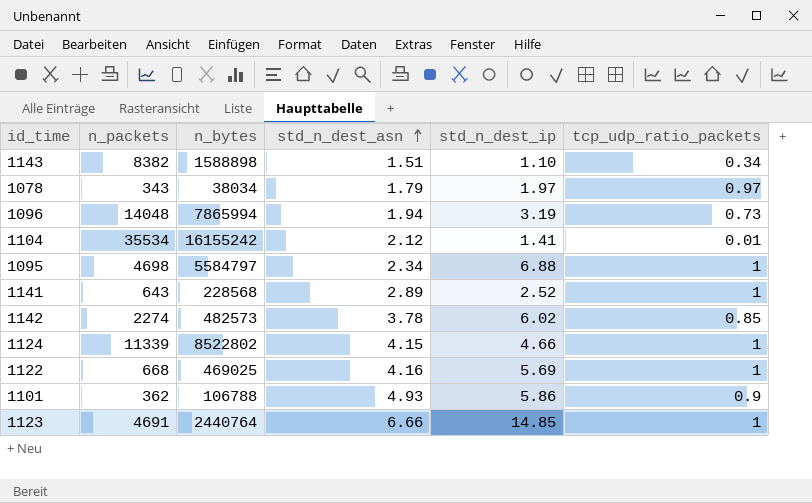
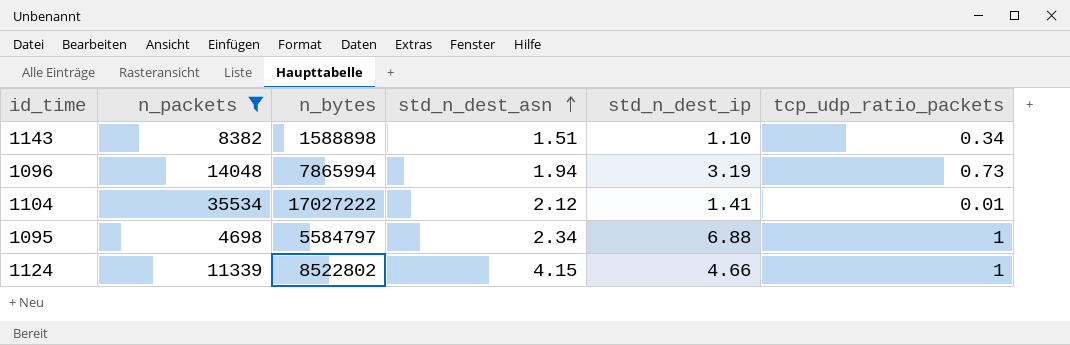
filter: none -> n_packets >= 4698
1104 | n_bytes: 16155242 -> 17027222

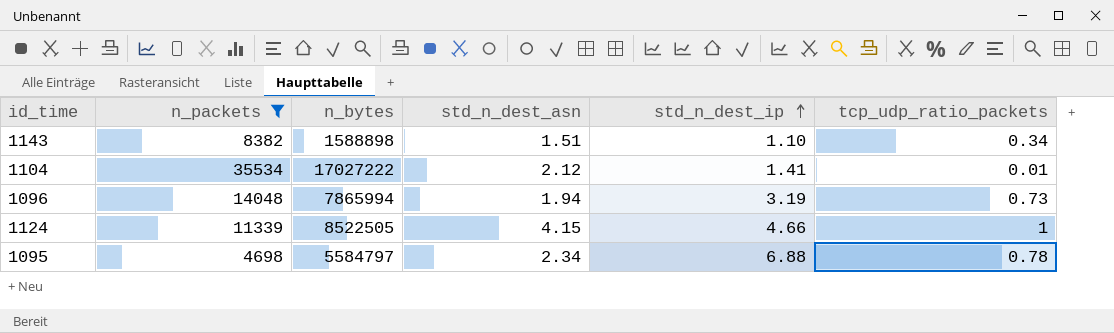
row order: std_n_dest_asn ascending -> std_n_dest_ip ascending
1124 | n_bytes: 8522802 -> 8522505
1095 | tcp_udp_ratio_packets: 1 -> 0.78

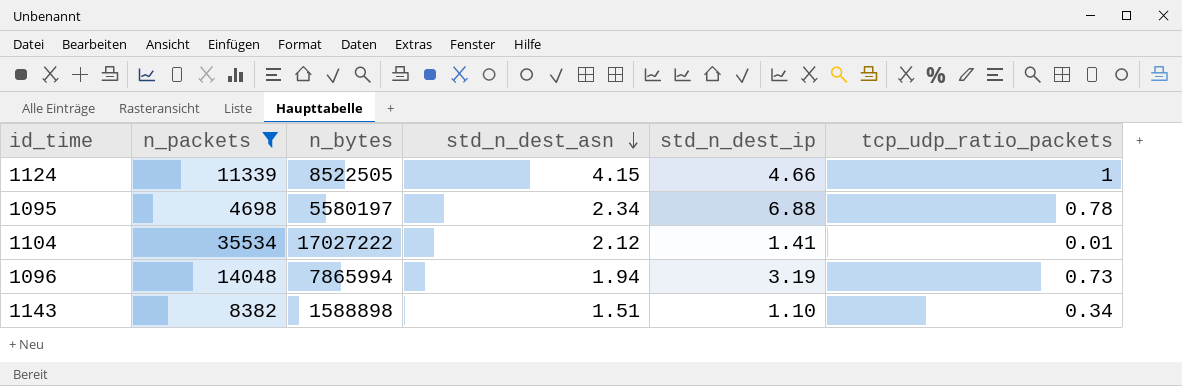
row order: std_n_dest_ip ascending -> std_n_dest_asn descending
1095 | n_bytes: 5584797 -> 5580197

